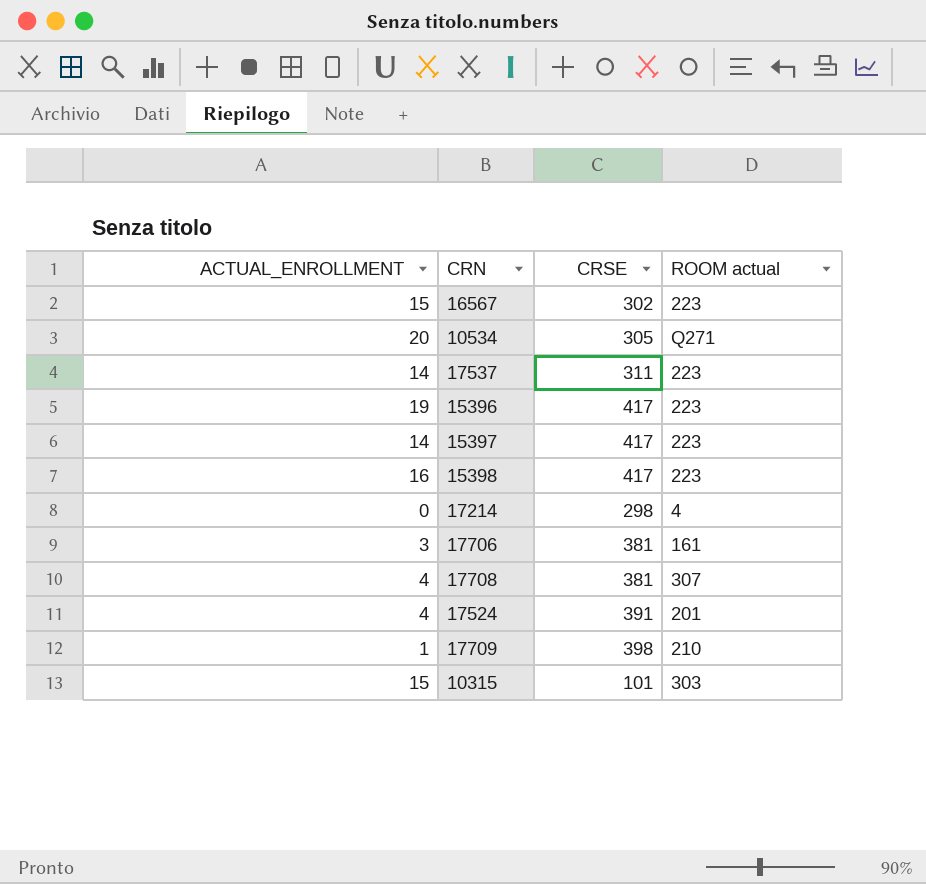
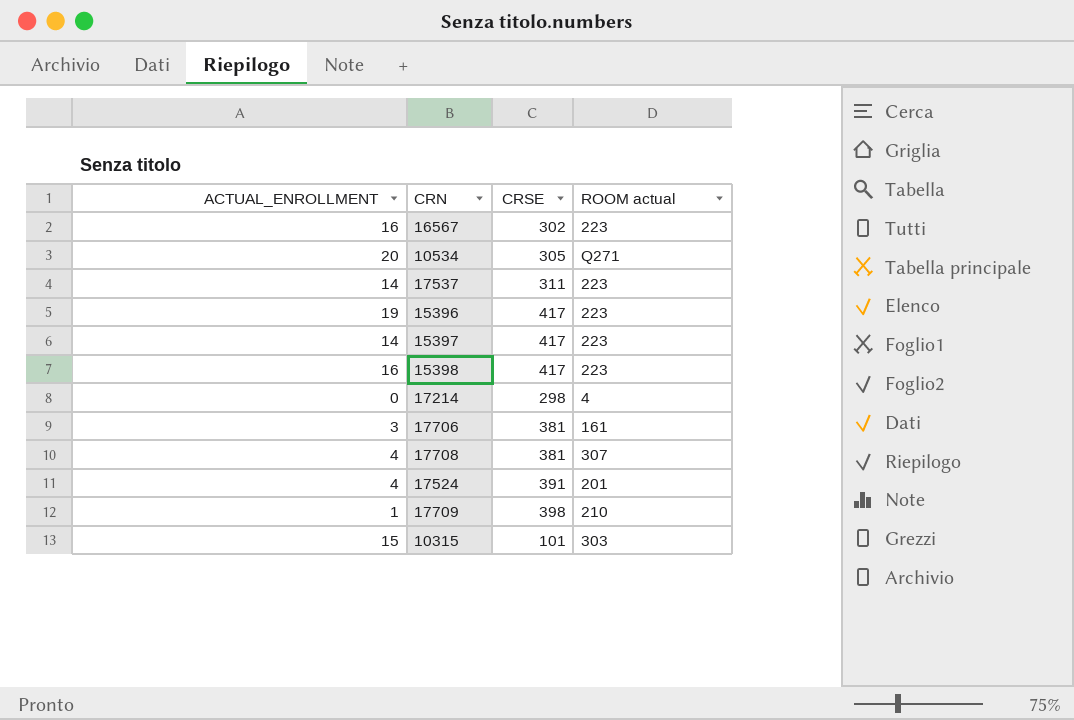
16567 | ACTUAL_ENROLLMENT: 15 -> 16

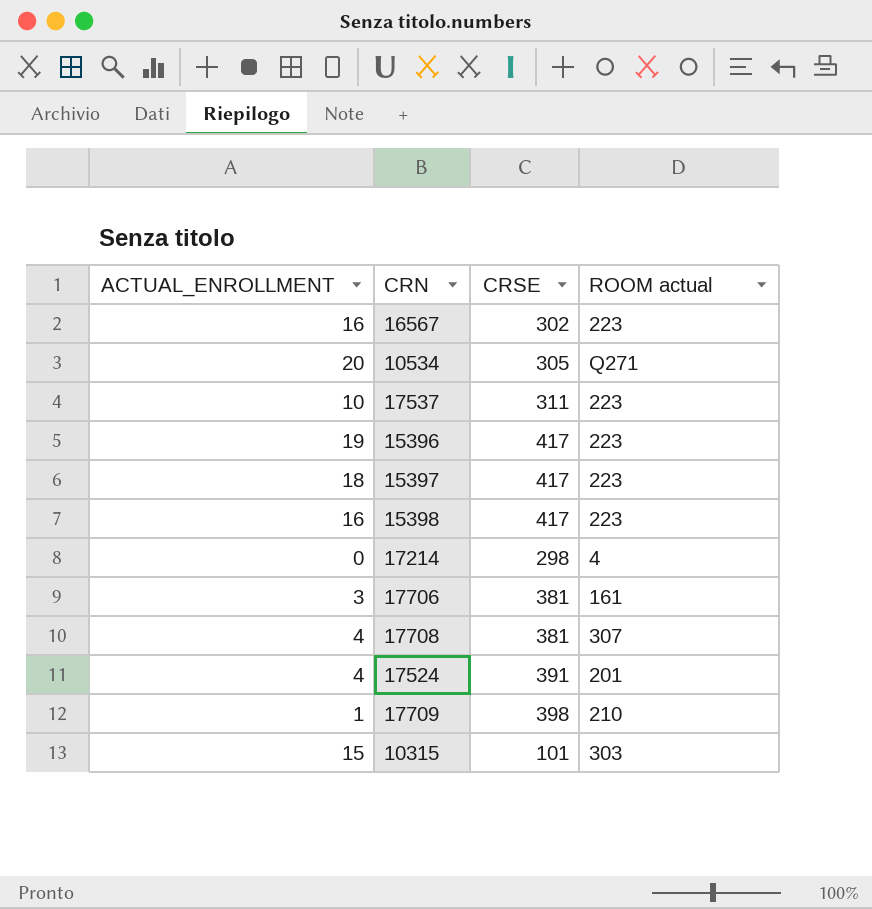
17537 | ACTUAL_ENROLLMENT: 14 -> 10
15397 | ACTUAL_ENROLLMENT: 14 -> 18

